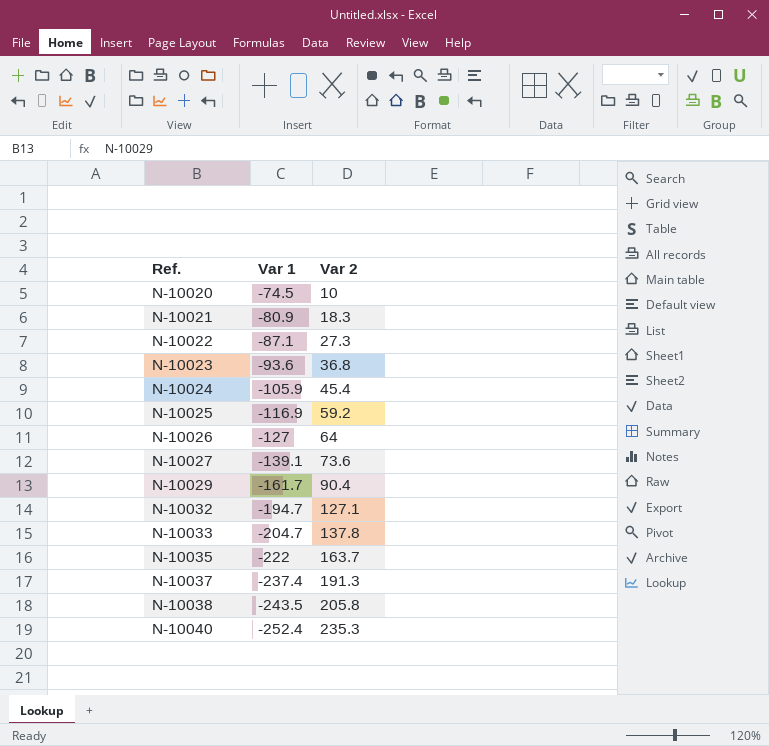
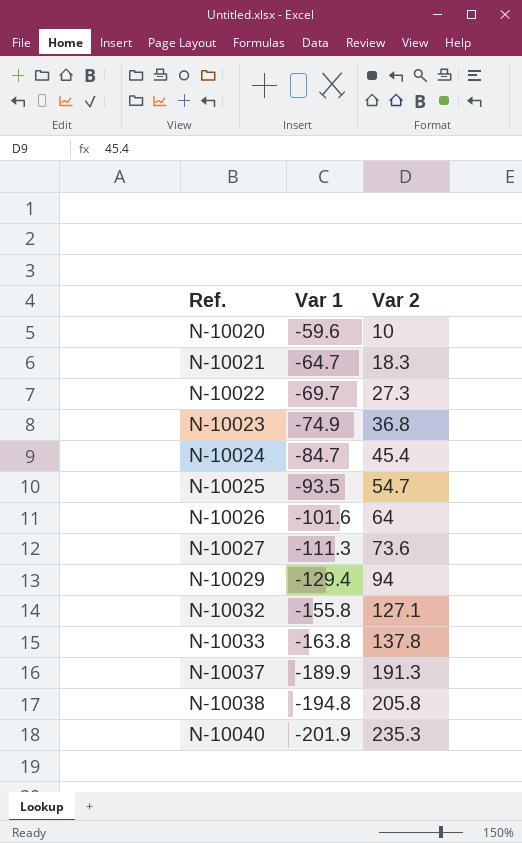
row N-10035: -222 | 163.7 -> none
N-10020 | Var 1: -74.5 -> -59.6
N-10021 | Var 1: -80.9 -> -64.7
N-10022 | Var 1: -87.1 -> -69.7
N-10023 | Var 1: -93.6 -> -74.9
N-10024 | Var 1: -105.9 -> -84.7
N-10025 | Var 1: -116.9 -> -93.5
N-10025 | Var 2: 59.2 -> 54.7
N-10026 | Var 1: -127 -> -101.6
N-10027 | Var 1: -139.1 -> -111.3
N-10029 | Var 1: -161.7 -> -129.4
N-10029 | Var 2: 90.4 -> 94
N-10032 | Var 1: -194.7 -> -155.8
N-10033 | Var 1: -204.7 -> -163.8
N-10037 | Var 1: -237.4 -> -189.9
N-10038 | Var 1: -243.5 -> -194.8
N-10040 | Var 1: -252.4 -> -201.9

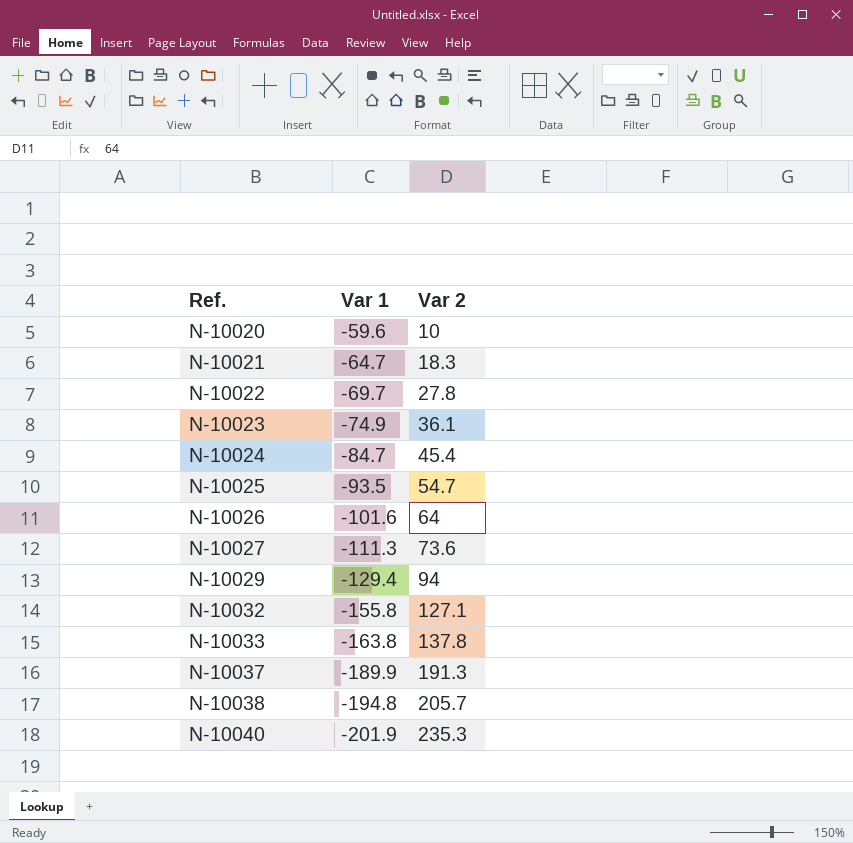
N-10022 | Var 2: 27.3 -> 27.8
N-10023 | Var 2: 36.8 -> 36.1
N-10038 | Var 2: 205.8 -> 205.7

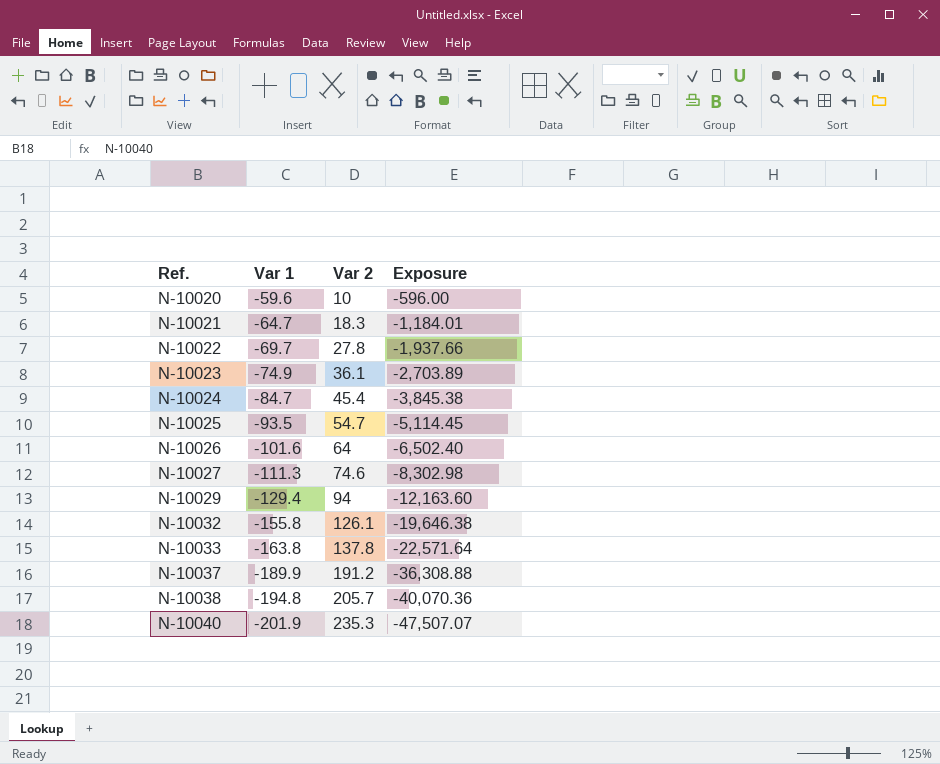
column Exposure | formula: none -> [Var 1] * [Var 2]
N-10027 | Var 2: 73.6 -> 74.6
N-10032 | Var 2: 127.1 -> 126.1
N-10037 | Var 2: 191.3 -> 191.2

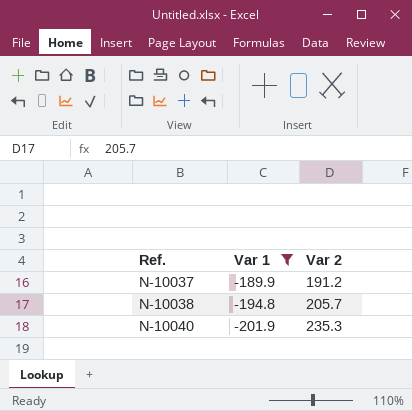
filter: none -> Var 1 <= -189.9
column Exposure | formula: [Var 1] * [Var 2] -> none

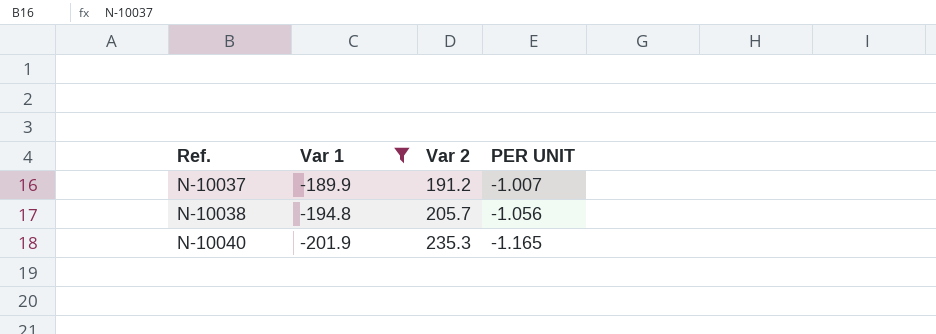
column PER UNIT | formula: none -> [Var 2] / [Var 1]

